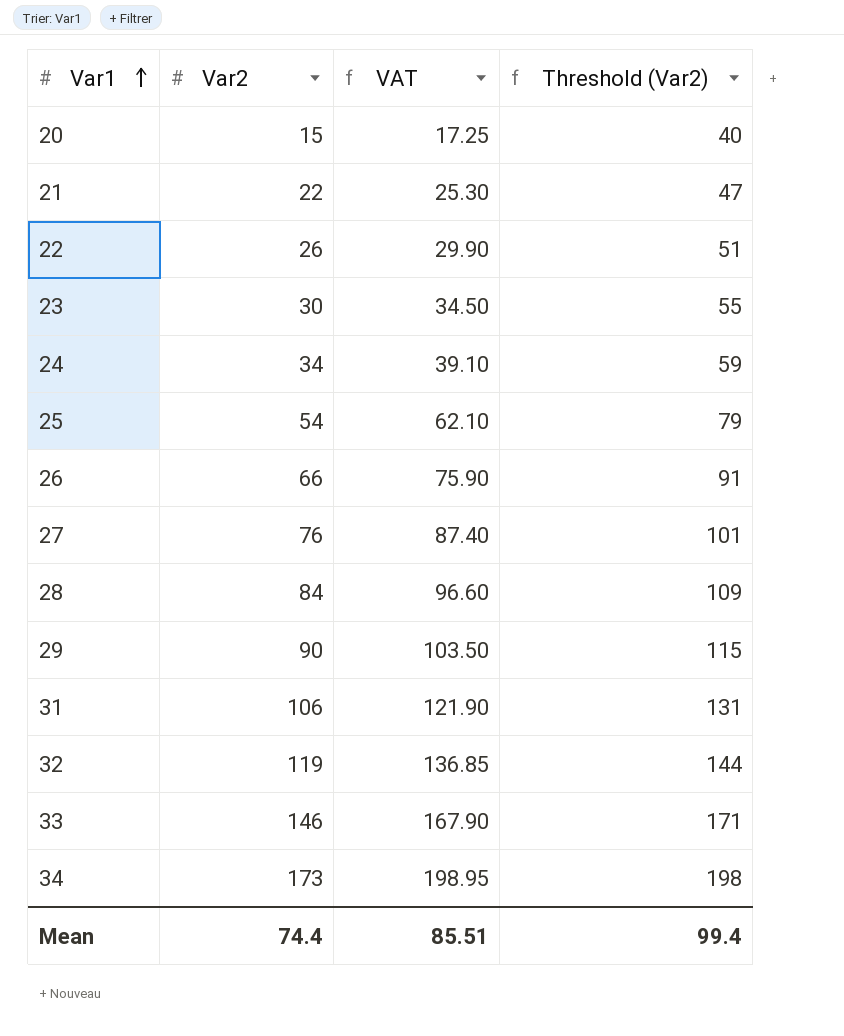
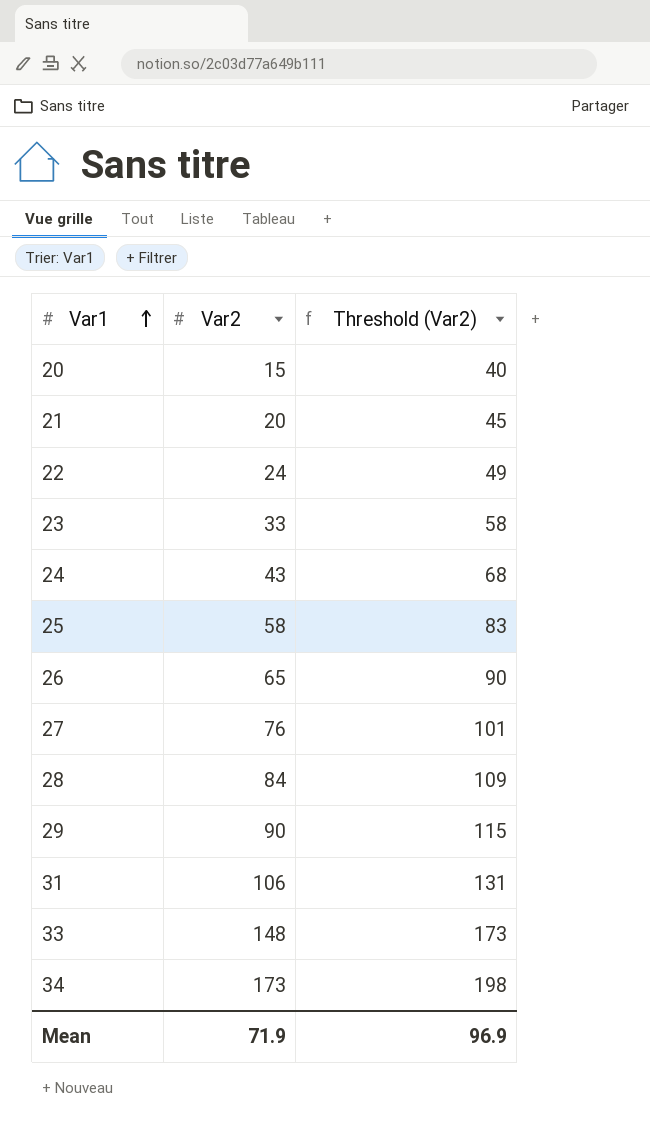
column VAT | formula: [Var2] * 1.15 -> none
row 32: 119 | 136.85 | 144 -> none
21 | Var2: 22 -> 20
21 | Threshold (Var2): 47 -> 45
22 | Var2: 26 -> 24
22 | Threshold (Var2): 51 -> 49
23 | Var2: 30 -> 33
23 | Threshold (Var2): 55 -> 58
24 | Var2: 34 -> 43
24 | Threshold (Var2): 59 -> 68
25 | Var2: 54 -> 58
25 | Threshold (Var2): 79 -> 83
26 | Var2: 66 -> 65
26 | Threshold (Var2): 91 -> 90
33 | Var2: 146 -> 148
33 | Threshold (Var2): 171 -> 173
Mean | Var2: 74.4 -> 71.9
Mean | Threshold (Var2): 99.4 -> 96.9

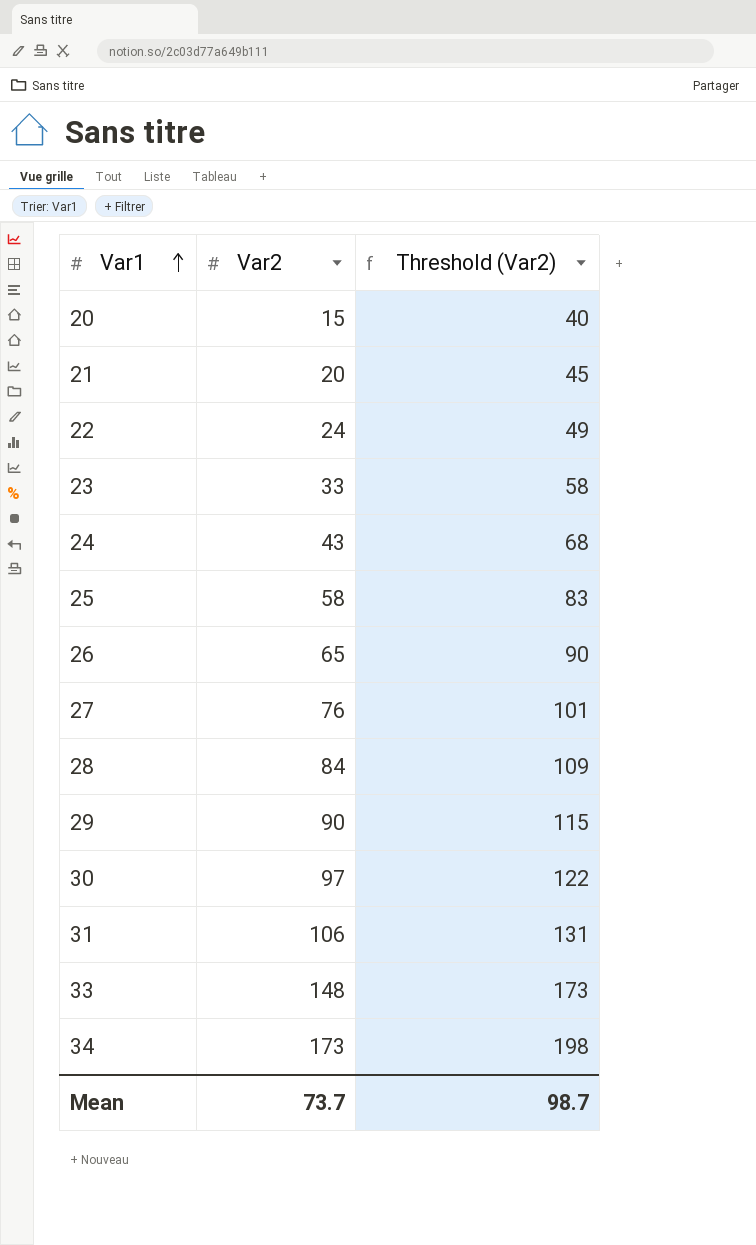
row 30: none -> 97 | 122
Mean | Var2: 71.9 -> 73.7
Mean | Threshold (Var2): 96.9 -> 98.7

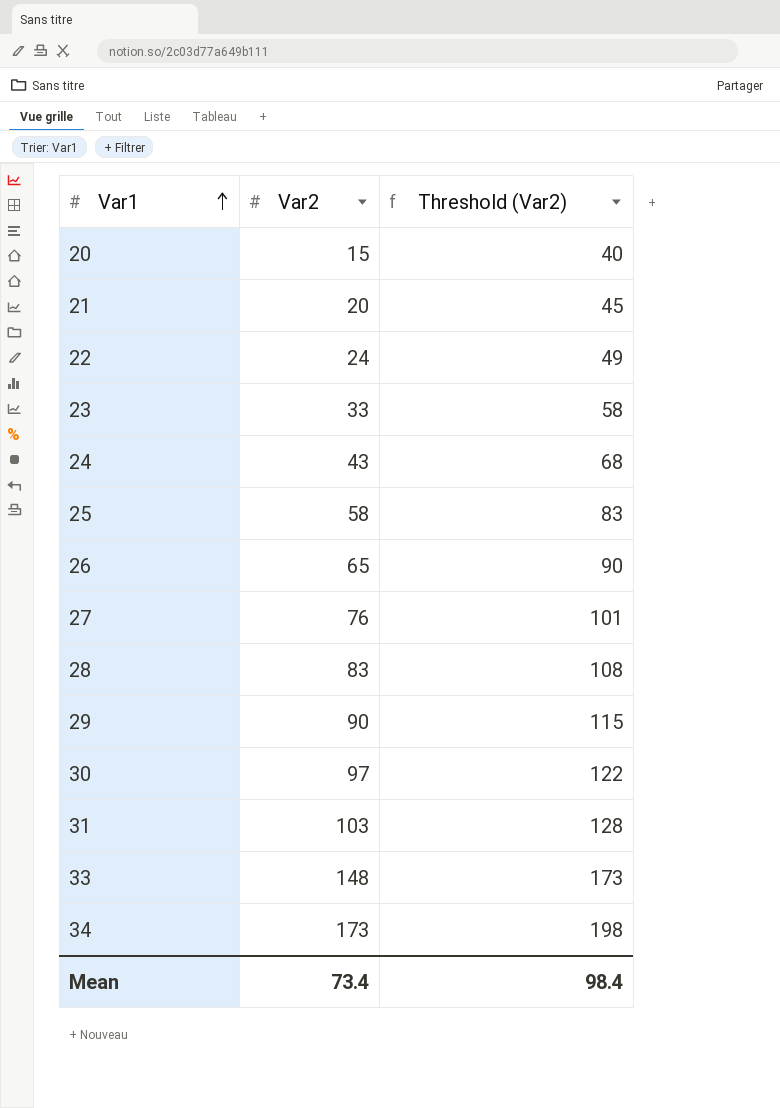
28 | Var2: 84 -> 83
28 | Threshold (Var2): 109 -> 108
31 | Var2: 106 -> 103
31 | Threshold (Var2): 131 -> 128
Mean | Var2: 73.7 -> 73.4
Mean | Threshold (Var2): 98.7 -> 98.4

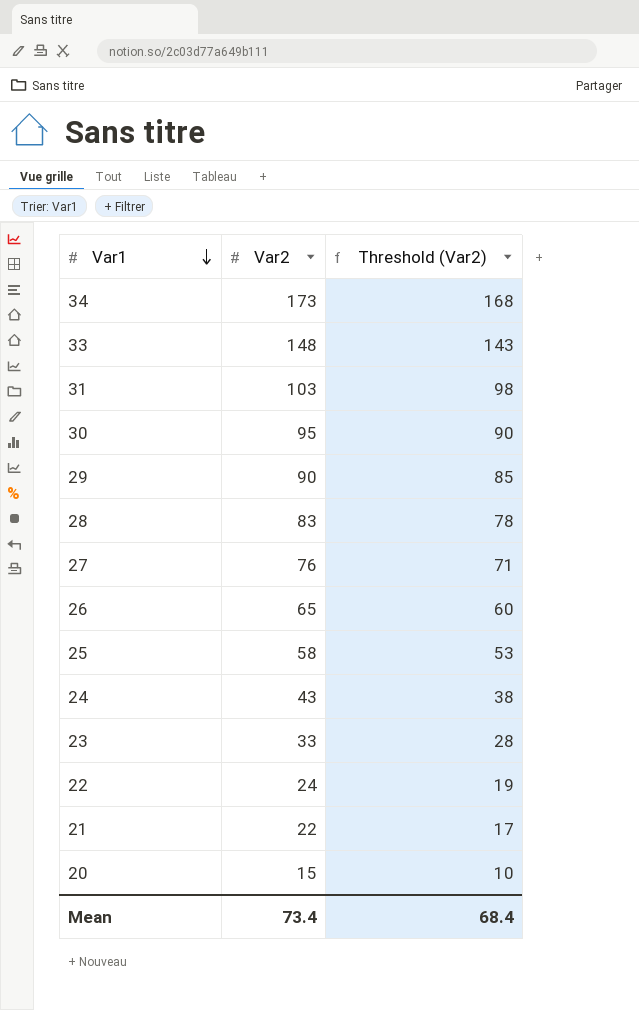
row order: Var1 ascending -> Var1 descending
column Threshold (Var2) | formula: [Var2] + 25 -> [Var2] - 5
30 | Var2: 97 -> 95
21 | Var2: 20 -> 22
Mean | Threshold (Var2): 98.4 -> 68.4

